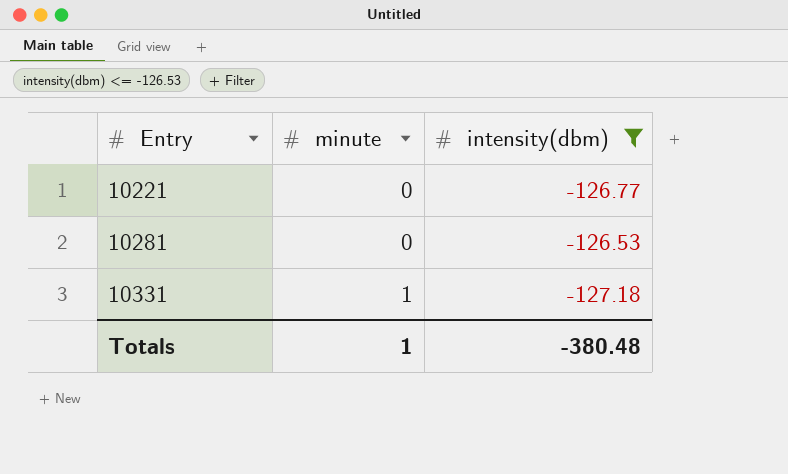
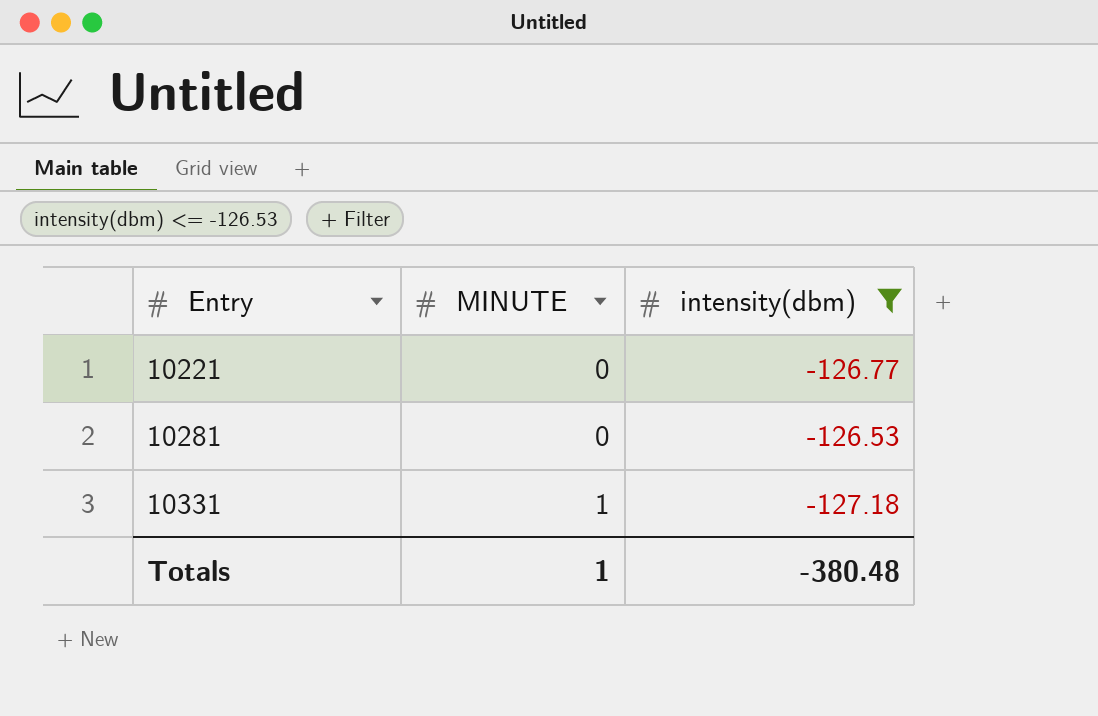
column name: minute -> MINUTE

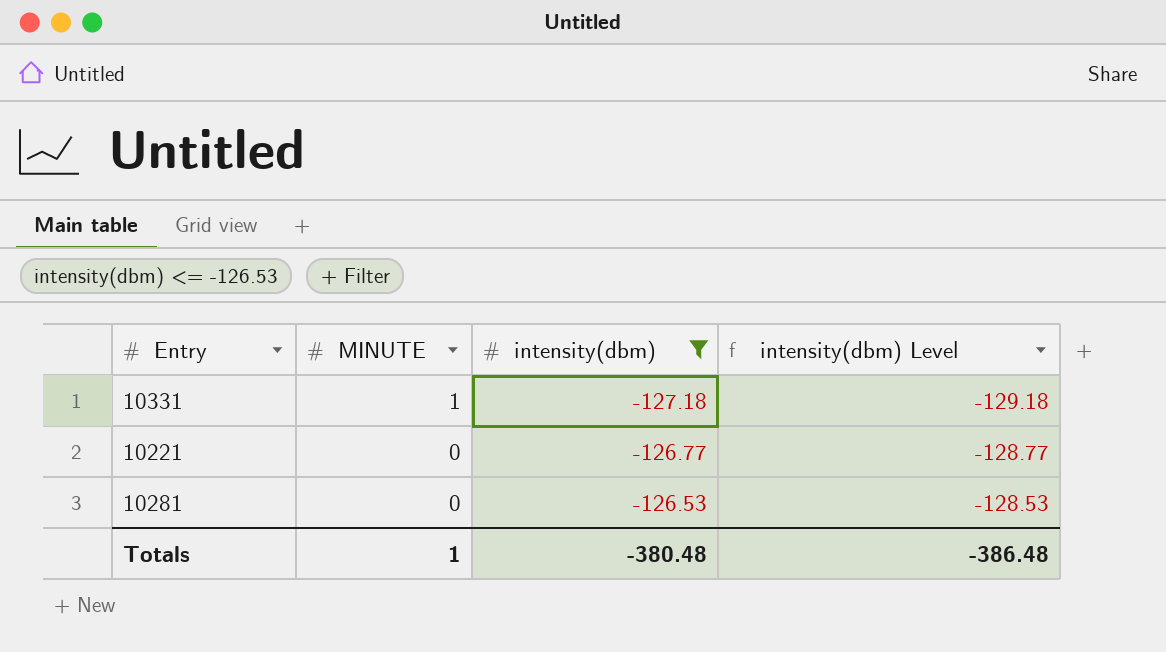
row order: Entry ascending -> MINUTE descending
column intensity(dbm) Level | formula: none -> [intensity(dbm)] - 2

